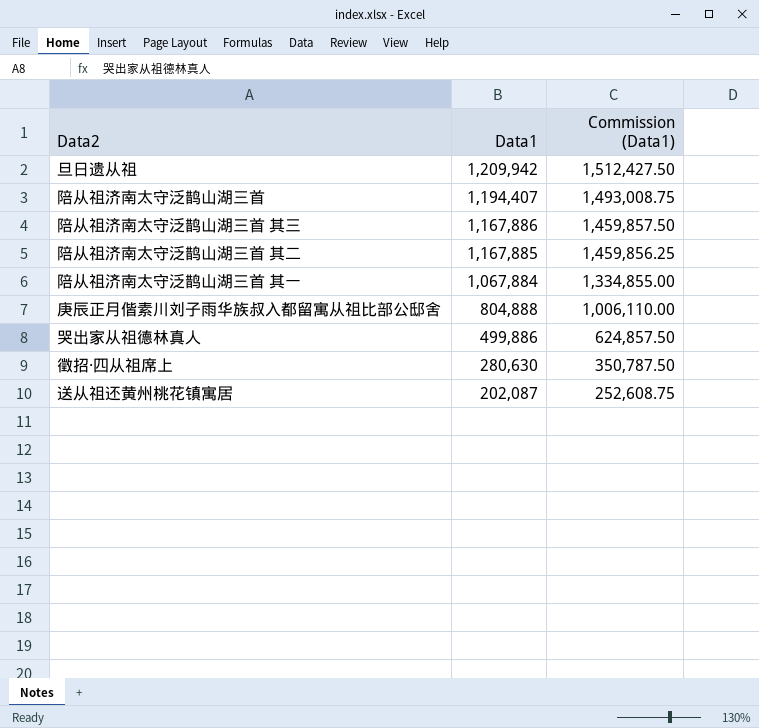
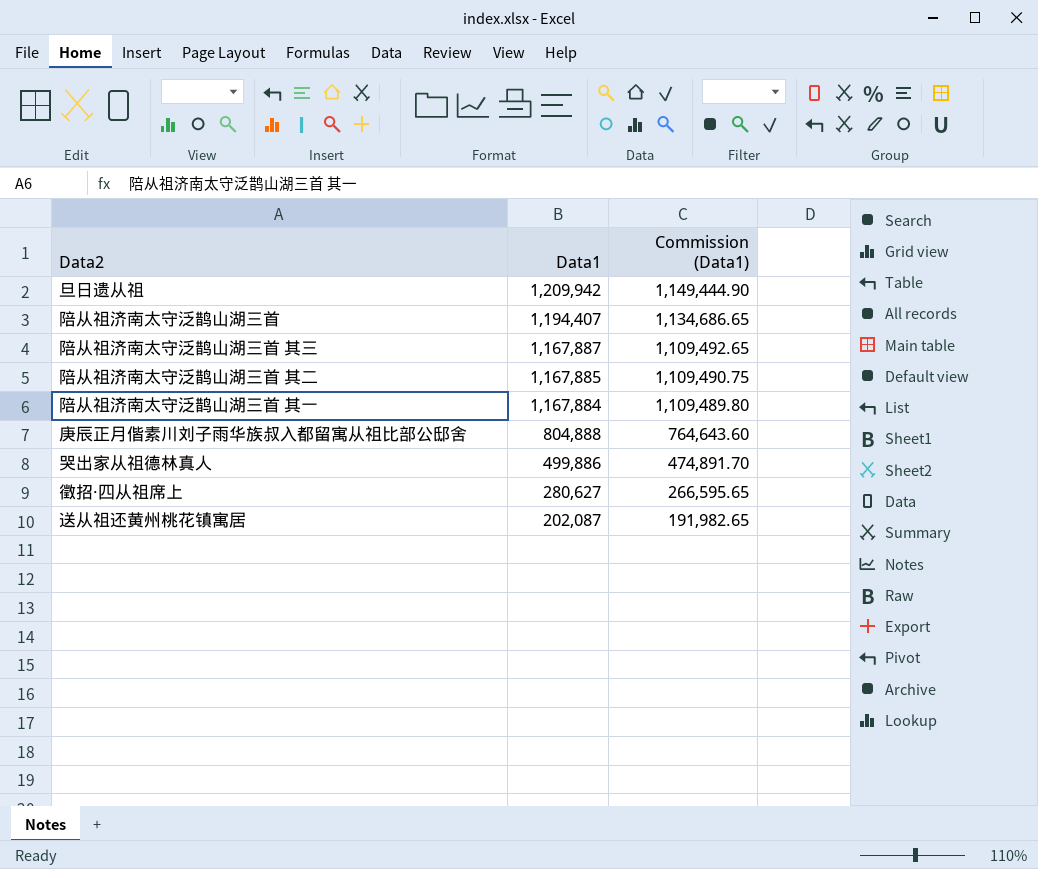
column Commission (Data1) | formula: [Data1] * 1.25 -> [Data1] * 0.95
陪从祖济南太守泛鹊山湖三首 其三 | Data1: 1,167,886 -> 1,167,887
陪从祖济南太守泛鹊山湖三首 其一 | Data1: 1,067,884 -> 1,167,884
徵招·四从祖席上 | Data1: 280,630 -> 280,627

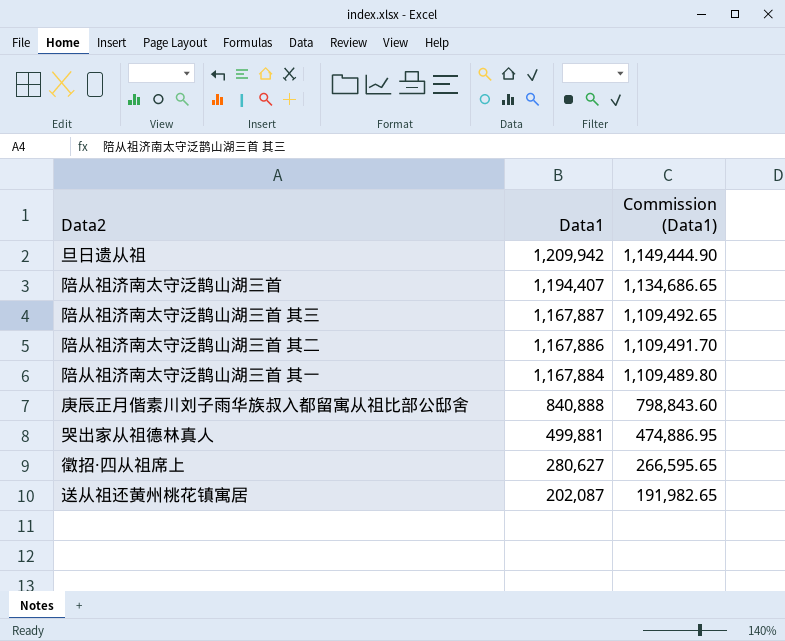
陪从祖济南太守泛鹊山湖三首 其二 | Data1: 1,167,885 -> 1,167,886
陪从祖济南太守泛鹊山湖三首 其二 | Commission (Data1): 1,109,490.75 -> 1,109,491.70
庚辰正月偕素川刘子雨华族叔入都留寓从祖比部公邸舍 | Data1: 804,888 -> 840,888
庚辰正月偕素川刘子雨华族叔入都留寓从祖比部公邸舍 | Commission (Data1): 764,643.60 -> 798,843.60
哭出家从祖德林真人 | Data1: 499,886 -> 499,881
哭出家从祖德林真人 | Commission (Data1): 474,891.70 -> 474,886.95

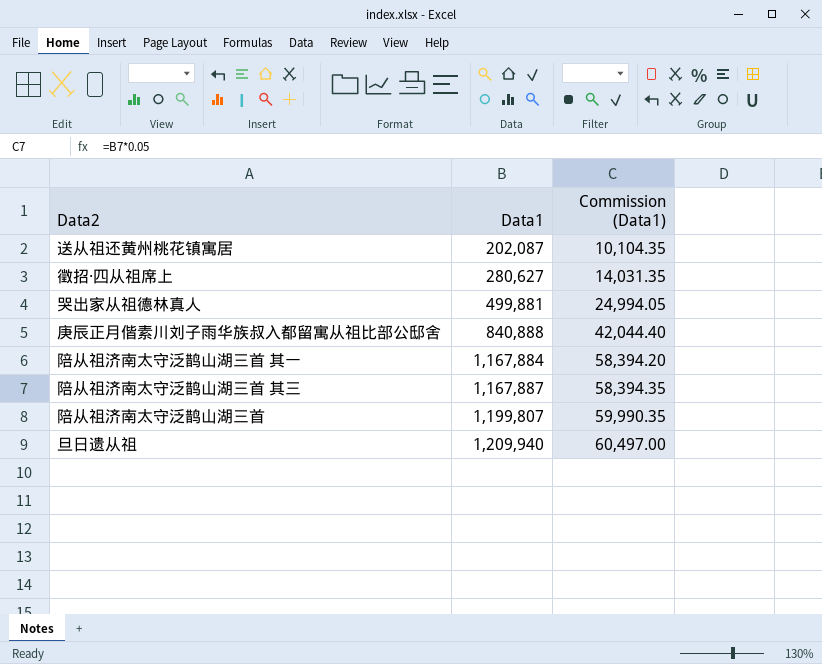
row order: Data1 descending -> Data1 ascending
column Commission (Data1) | formula: [Data1] * 0.95 -> [Data1] * 0.05
row 陪从祖济南太守泛鹊山湖三首 其二: 1,167,886 | 1,109,491.70 -> none
陪从祖济南太守泛鹊山湖三首 | Data1: 1,194,407 -> 1,199,807
旦日遗从祖 | Data1: 1,209,942 -> 1,209,940

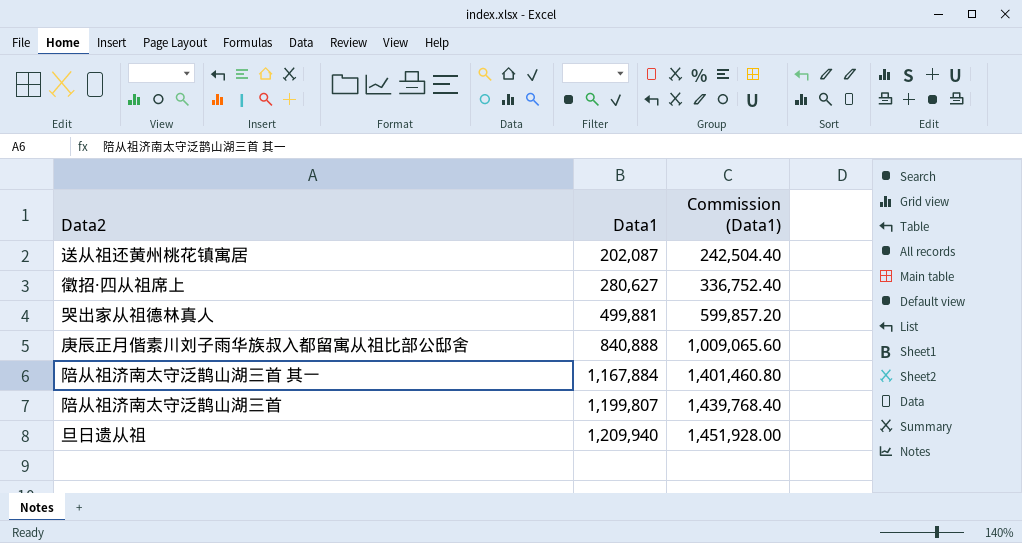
column Commission (Data1) | formula: [Data1] * 0.05 -> [Data1] * 1.2
row 陪从祖济南太守泛鹊山湖三首 其三: 1,167,887 | 58,394.35 -> none

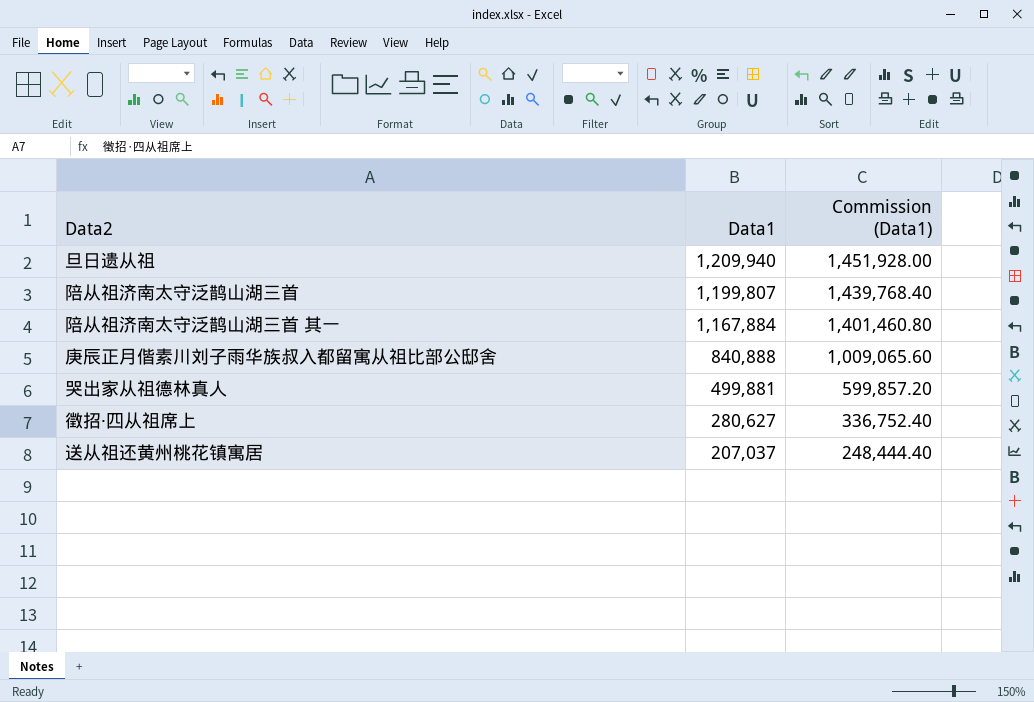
row order: Data1 ascending -> Data1 descending
送从祖还黄州桃花镇寓居 | Data1: 202,087 -> 207,037
送从祖还黄州桃花镇寓居 | Commission (Data1): 242,504.40 -> 248,444.40

